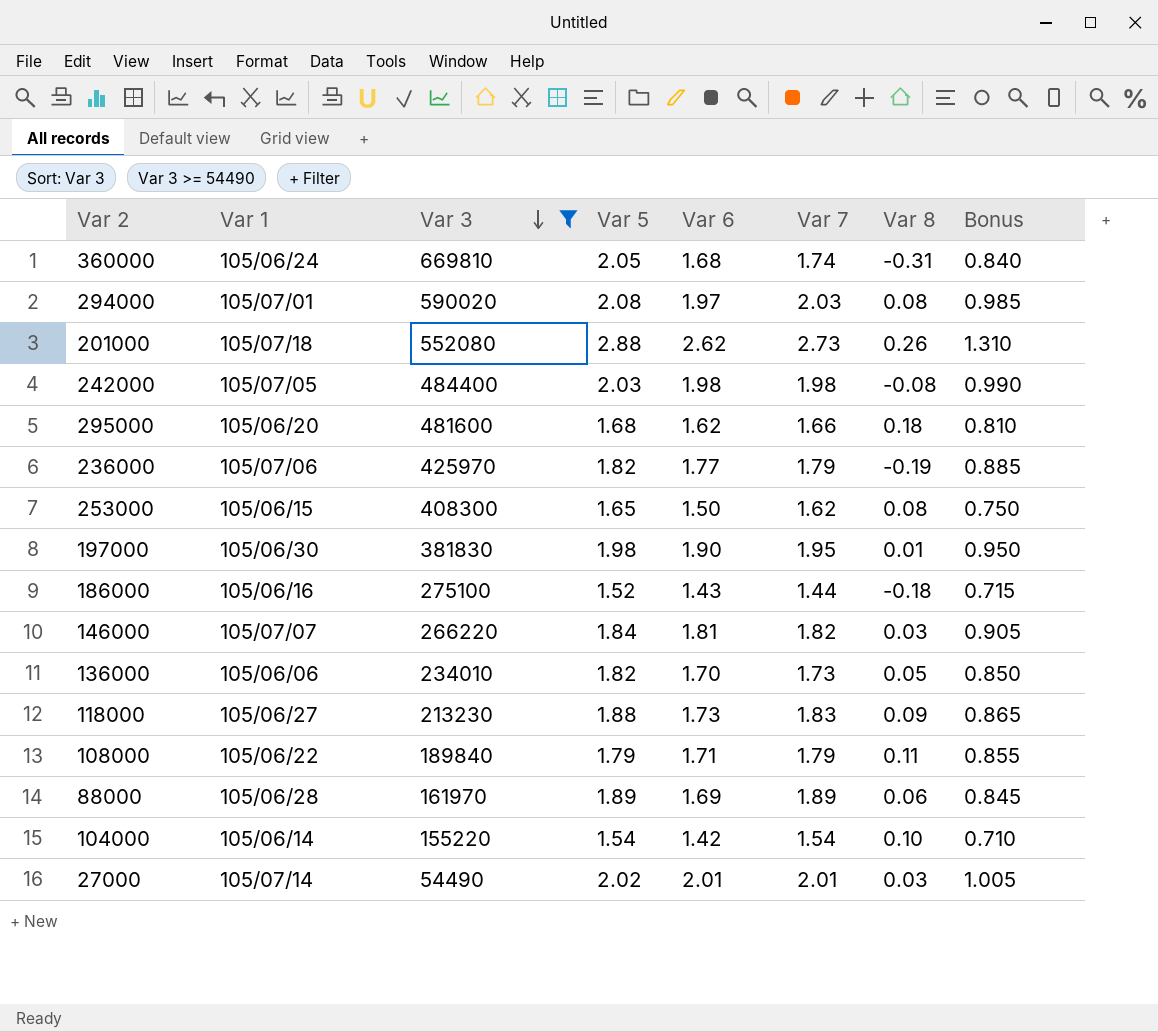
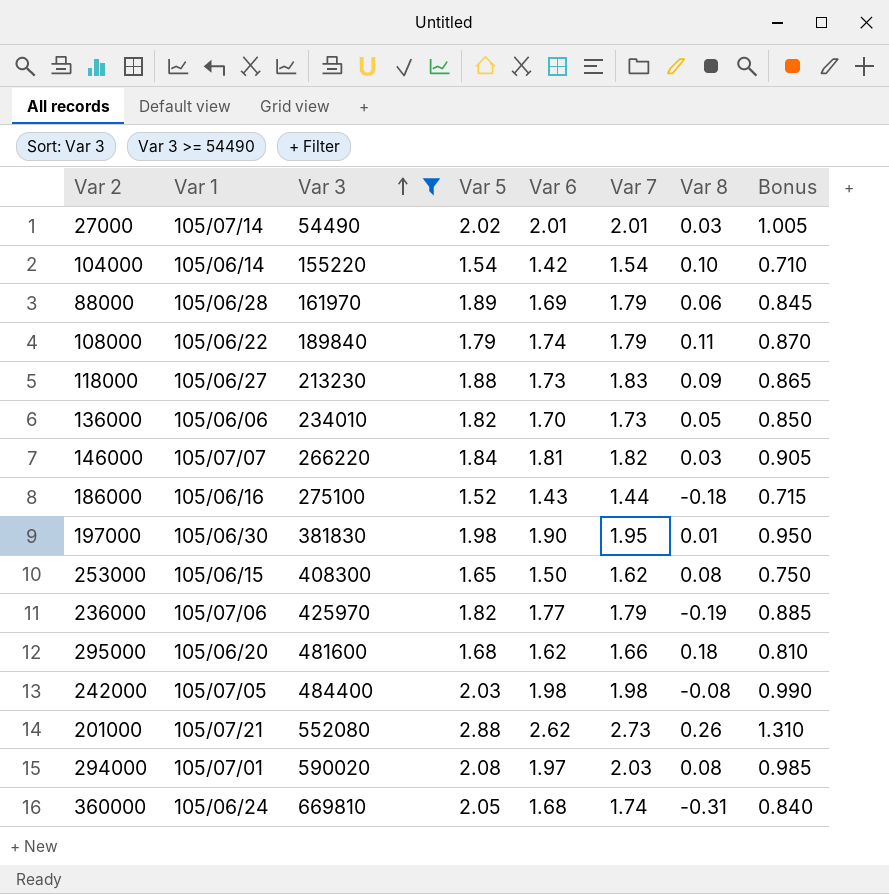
row order: Var 3 descending -> Var 3 ascending
88000 | Var 7: 1.89 -> 1.79
108000 | Var 6: 1.71 -> 1.74
108000 | Bonus: 0.855 -> 0.870
201000 | Var 1: 105/07/18 -> 105/07/21

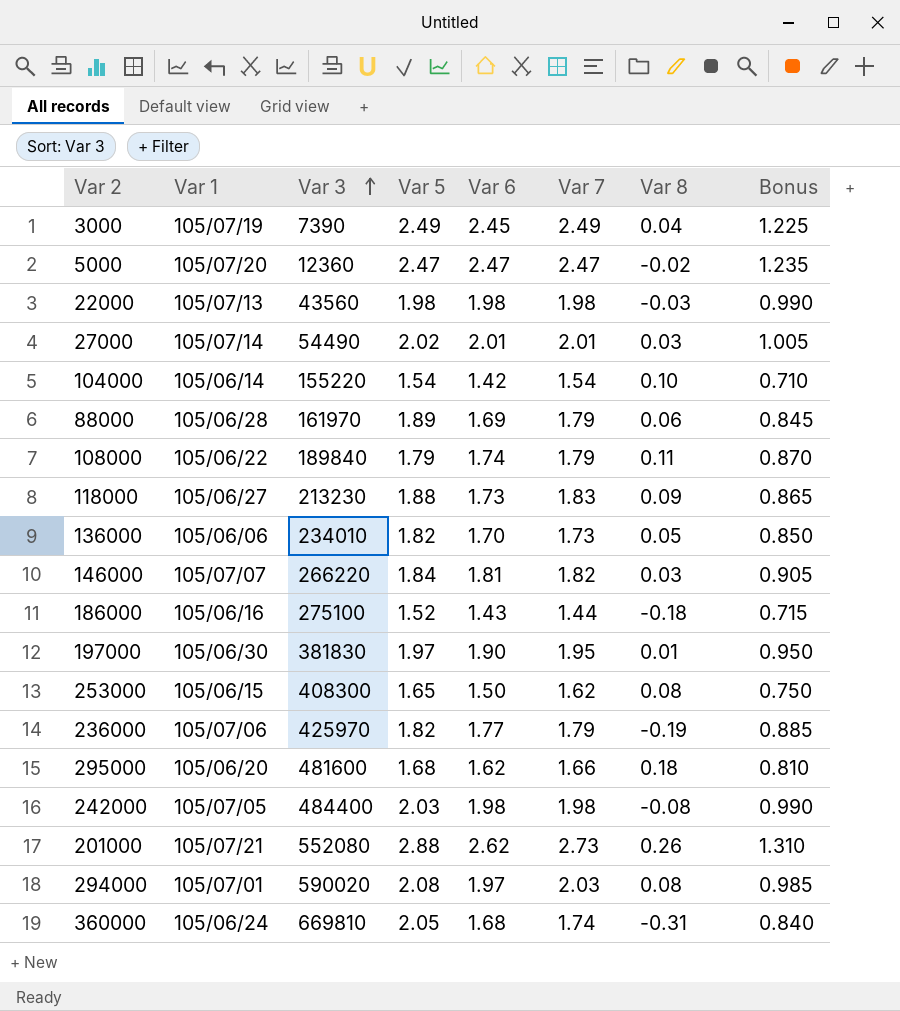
filter: Var 3 >= 54490 -> none
197000 | Var 5: 1.98 -> 1.97

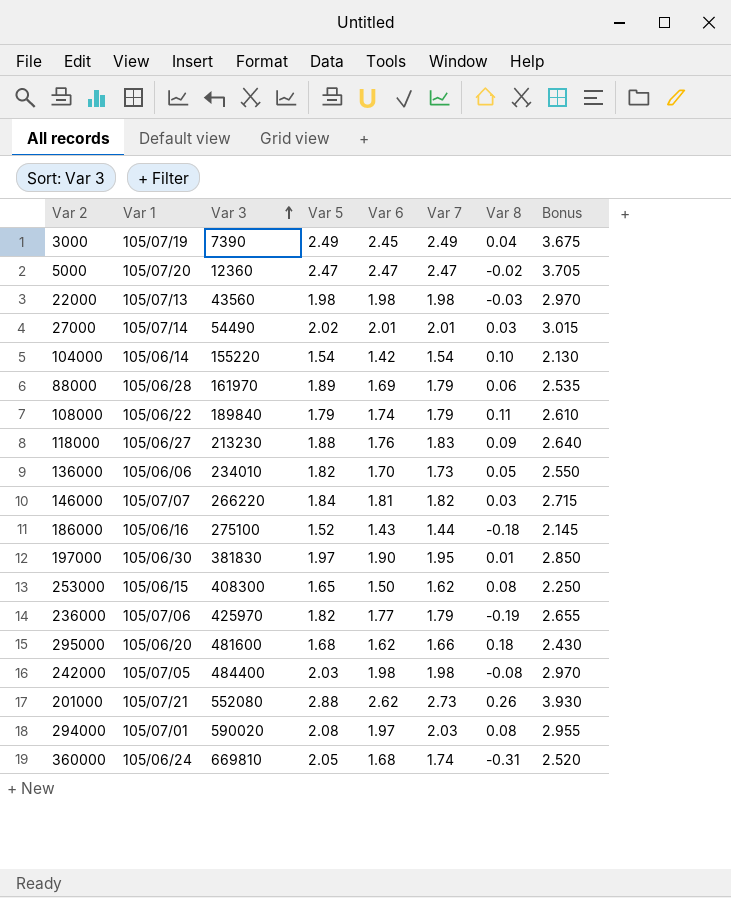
column Bonus | formula: [Var 6] * 0.5 -> [Var 6] * 1.5
118000 | Var 6: 1.73 -> 1.76

